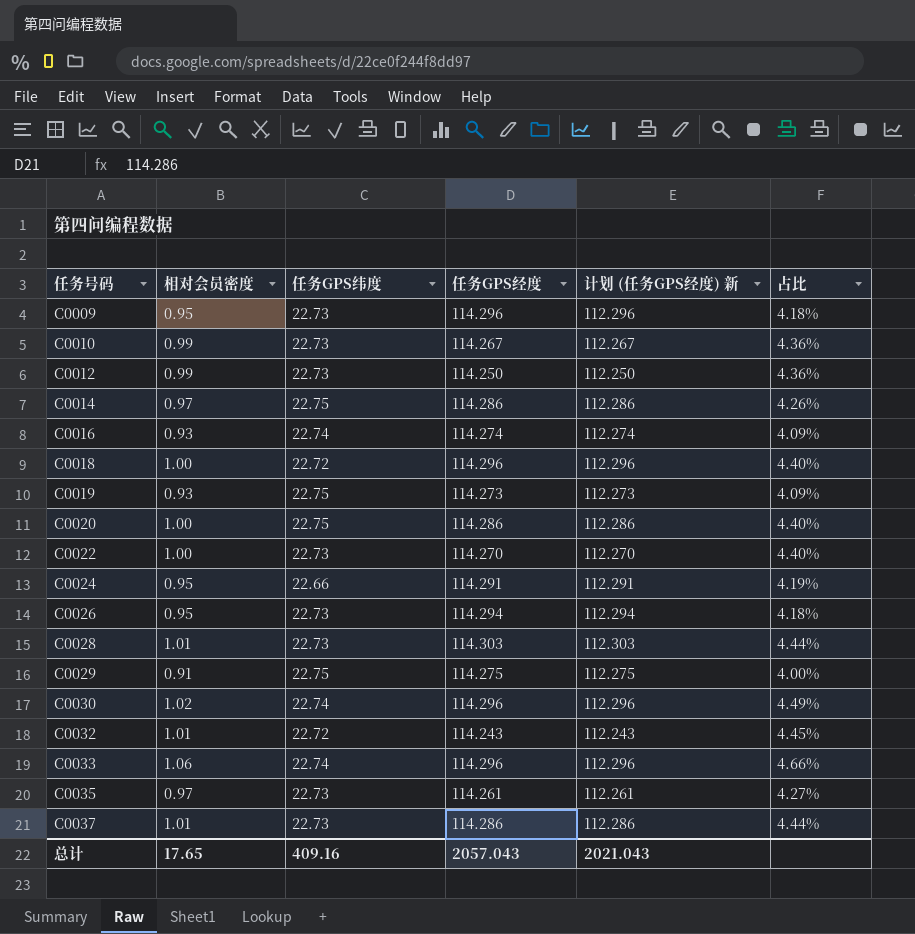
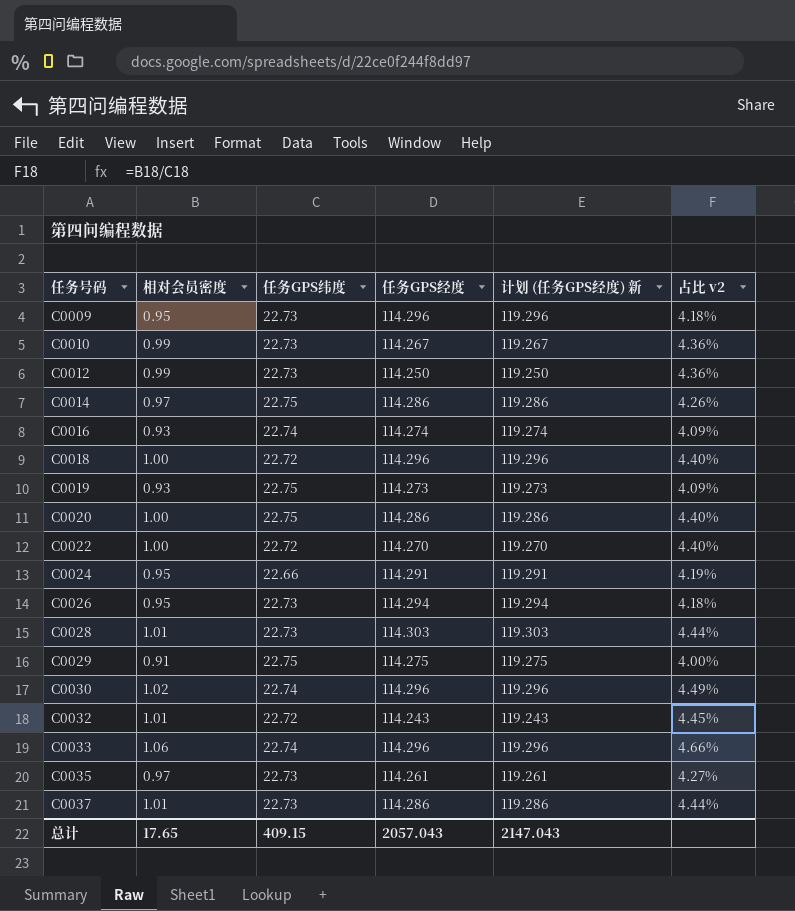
column 计划 (任务GPS经度) 新 | formula: [任务GPS经度] - 2 -> [任务GPS经度] + 5
column name: 占比 -> 占比 v2
C0022 | 任务GPS纬度: 22.73 -> 22.72
总计 | 任务GPS纬度: 409.16 -> 409.15
总计 | 计划 (任务GPS经度) 新: 2021.043 -> 2147.043

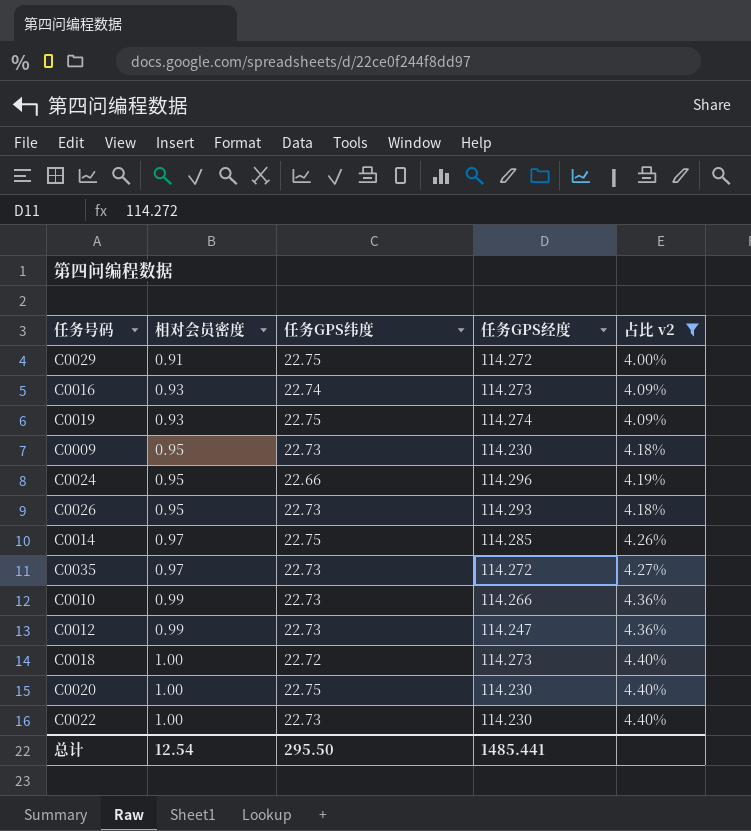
filter: none -> 占比 v2 <= 4.40%
row order: 任务号码 ascending -> 相对会员密度 ascending
column 计划 (任务GPS经度) 新 | formula: [任务GPS经度] + 5 -> none
C0029 | 任务GPS经度: 114.275 -> 114.272
C0016 | 任务GPS经度: 114.274 -> 114.273
C0019 | 任务GPS经度: 114.273 -> 114.274
C0009 | 任务GPS经度: 114.296 -> 114.230
C0024 | 任务GPS经度: 114.291 -> 114.296
C0026 | 任务GPS经度: 114.294 -> 114.293
C0014 | 任务GPS经度: 114.286 -> 114.285
C0035 | 任务GPS经度: 114.261 -> 114.272
C0010 | 任务GPS经度: 114.267 -> 114.266
C0012 | 任务GPS经度: 114.250 -> 114.247
C0018 | 任务GPS经度: 114.296 -> 114.273
C0020 | 任务GPS经度: 114.286 -> 114.230
C0022 | 任务GPS纬度: 22.72 -> 22.73
C0022 | 任务GPS经度: 114.270 -> 114.230
总计 | 相对会员密度: 17.65 -> 12.54
总计 | 任务GPS纬度: 409.15 -> 295.50
总计 | 任务GPS经度: 2057.043 -> 1485.441

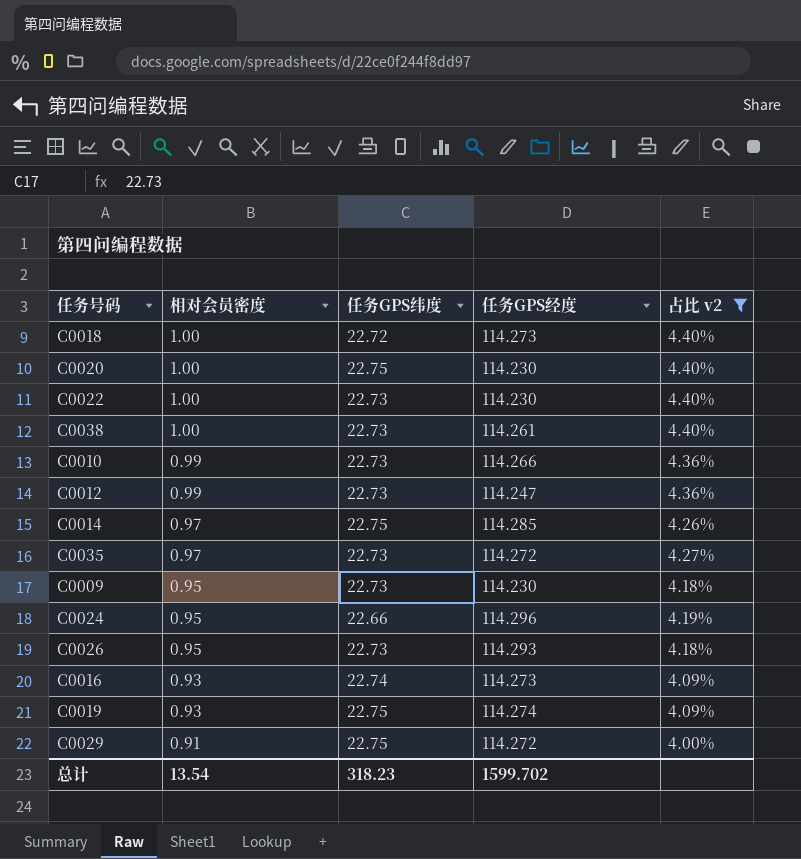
row order: 相对会员密度 ascending -> 相对会员密度 descending
row C0038: none -> 1.00 | 22.73 | 114.261 | 4.40%
总计 | 相对会员密度: 12.54 -> 13.54
总计 | 任务GPS纬度: 295.50 -> 318.23
总计 | 任务GPS经度: 1485.441 -> 1599.702

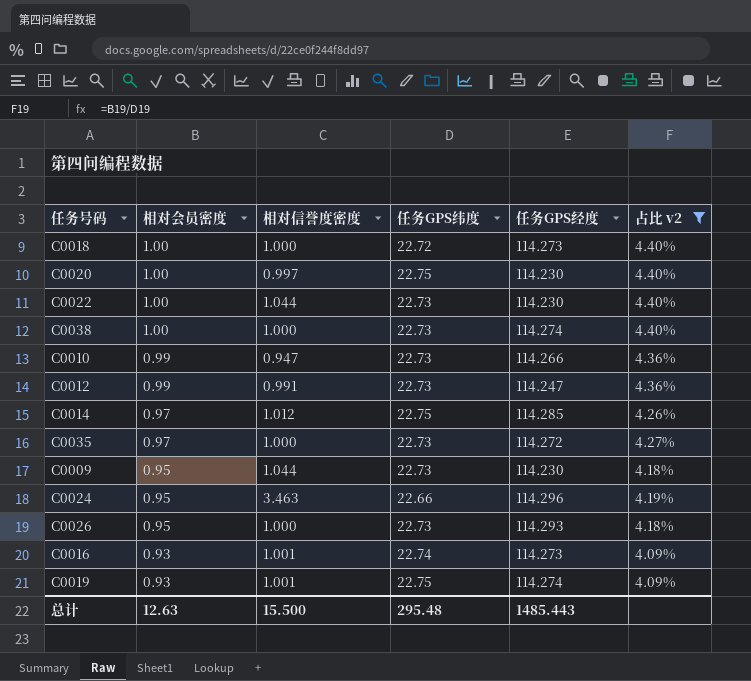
column 相对信誉度密度 | position: none -> 3
row C0029: 0.91 | 22.75 | 114.272 | 4.00% -> none
C0038 | 任务GPS经度: 114.261 -> 114.274
总计 | 相对会员密度: 13.54 -> 12.63
总计 | 任务GPS纬度: 318.23 -> 295.48
总计 | 任务GPS经度: 1599.702 -> 1485.443

